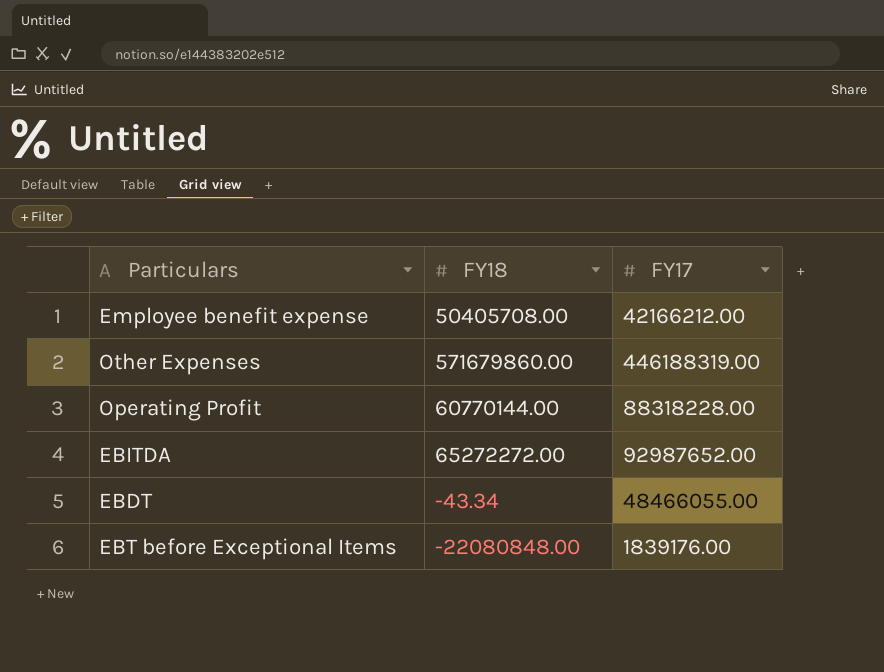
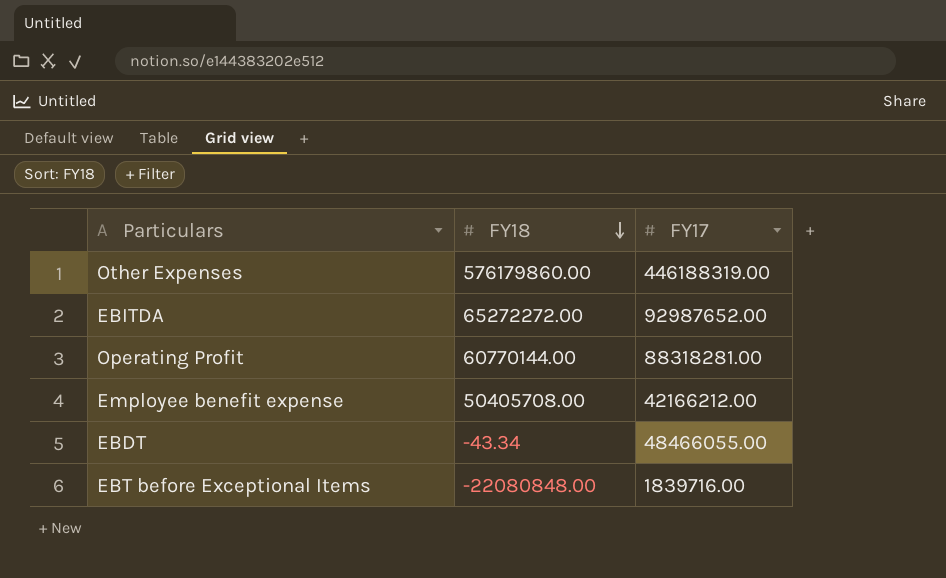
row order: none -> FY18 descending
Other Expenses | FY18: 571679860.00 -> 576179860.00
Operating Profit | FY17: 88318228.00 -> 88318281.00
EBT before Exceptional Items | FY17: 1839176.00 -> 1839716.00

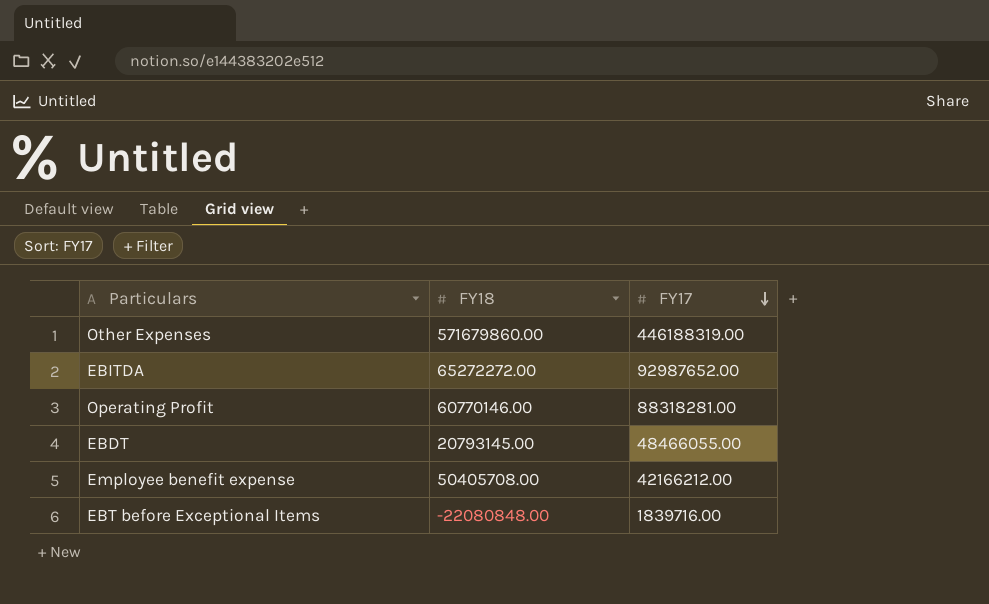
row order: FY18 descending -> FY17 descending
Other Expenses | FY18: 576179860.00 -> 571679860.00
Operating Profit | FY18: 60770144.00 -> 60770146.00
EBDT | FY18: -43.34 -> 20793145.00

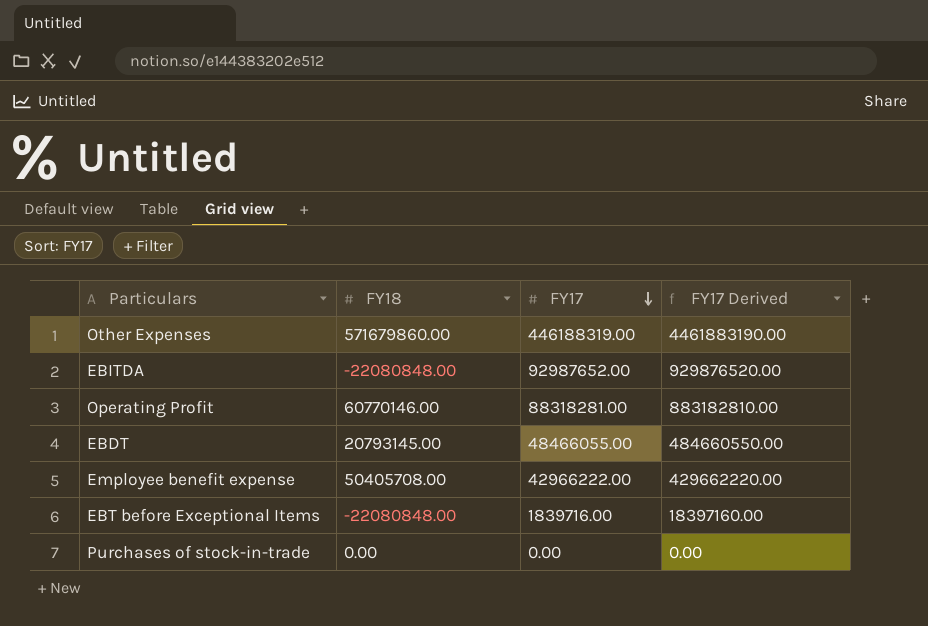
column FY17 Derived | formula: none -> [FY17] * 10
EBITDA | FY18: 65272272.00 -> -22080848.00
Employee benefit expense | FY17: 42166212.00 -> 42966222.00
row Purchases of stock-in-trade: none -> 0.00 | 0.00 | 0.00

